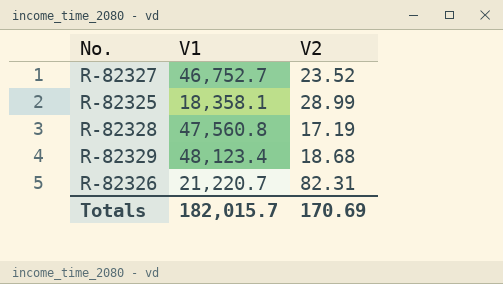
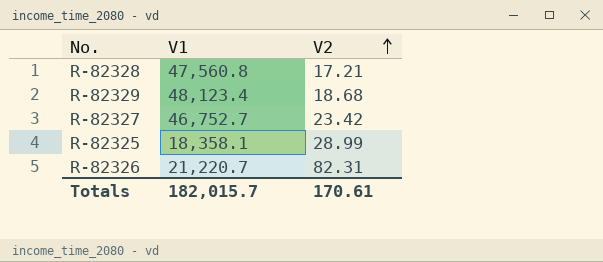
row order: none -> V2 ascending
R-82328 | V2: 17.19 -> 17.21
R-82327 | V2: 23.52 -> 23.42
Totals | V2: 170.69 -> 170.61

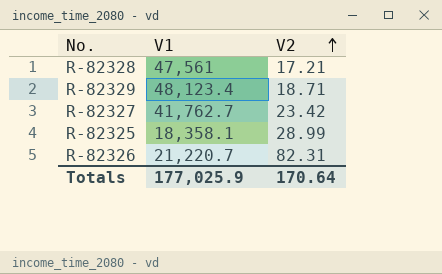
R-82328 | V1: 47,560.8 -> 47,561
R-82329 | V2: 18.68 -> 18.71
R-82327 | V1: 46,752.7 -> 41,762.7
Totals | V1: 182,015.7 -> 177,025.9
Totals | V2: 170.61 -> 170.64

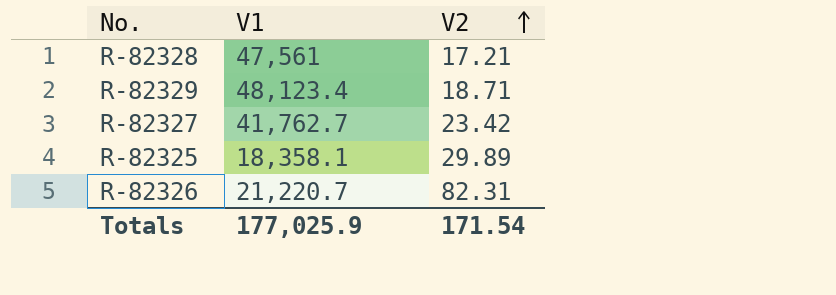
R-82325 | V2: 28.99 -> 29.89
Totals | V2: 170.64 -> 171.54

